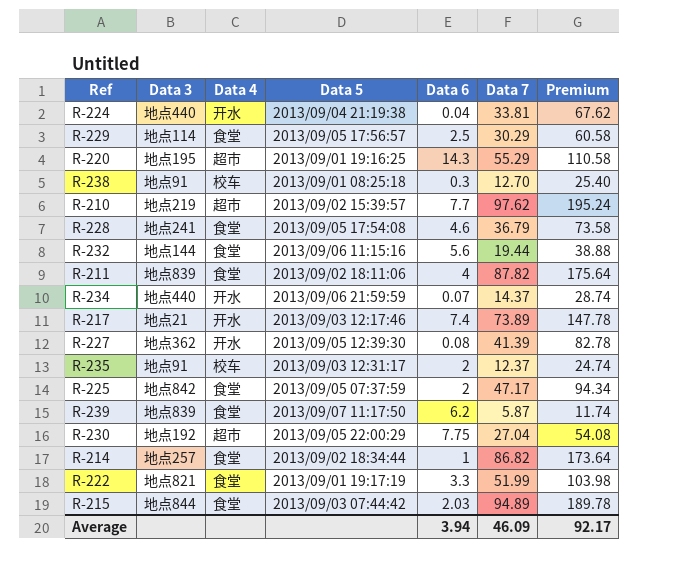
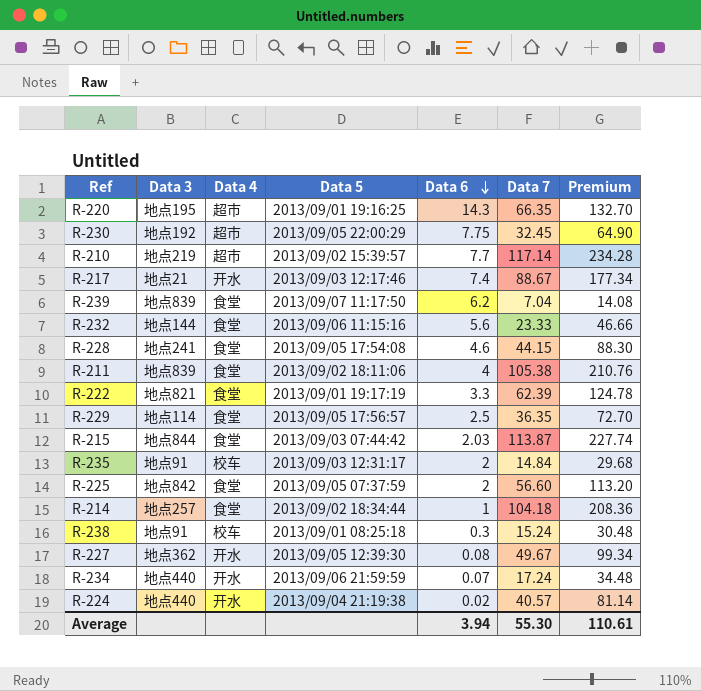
row order: none -> Data 6 descending
R-220 | Data 7: 55.29 -> 66.35
R-220 | Premium: 110.58 -> 132.70
R-230 | Data 7: 27.04 -> 32.45
R-230 | Premium: 54.08 -> 64.90
R-210 | Data 7: 97.62 -> 117.14
R-210 | Premium: 195.24 -> 234.28
R-217 | Data 7: 73.89 -> 88.67
R-217 | Premium: 147.78 -> 177.34
R-239 | Data 7: 5.87 -> 7.04
R-239 | Premium: 11.74 -> 14.08
R-232 | Data 7: 19.44 -> 23.33
R-232 | Premium: 38.88 -> 46.66
R-228 | Data 7: 36.79 -> 44.15
R-228 | Premium: 73.58 -> 88.30
R-211 | Data 7: 87.82 -> 105.38
R-211 | Premium: 175.64 -> 210.76
R-222 | Data 7: 51.99 -> 62.39
R-222 | Premium: 103.98 -> 124.78
R-229 | Data 7: 30.29 -> 36.35
R-229 | Premium: 60.58 -> 72.70
R-215 | Data 7: 94.89 -> 113.87
R-215 | Premium: 189.78 -> 227.74
R-235 | Data 7: 12.37 -> 14.84
R-235 | Premium: 24.74 -> 29.68
R-225 | Data 7: 47.17 -> 56.60
R-225 | Premium: 94.34 -> 113.20
R-214 | Data 7: 86.82 -> 104.18
R-214 | Premium: 173.64 -> 208.36
R-238 | Data 7: 12.70 -> 15.24
R-238 | Premium: 25.40 -> 30.48
R-227 | Data 7: 41.39 -> 49.67
R-227 | Premium: 82.78 -> 99.34
R-234 | Data 7: 14.37 -> 17.24
R-234 | Premium: 28.74 -> 34.48
R-224 | Data 6: 0.04 -> 0.02
R-224 | Data 7: 33.81 -> 40.57
R-224 | Premium: 67.62 -> 81.14
Average | Data 7: 46.09 -> 55.30
Average | Premium: 92.17 -> 110.61

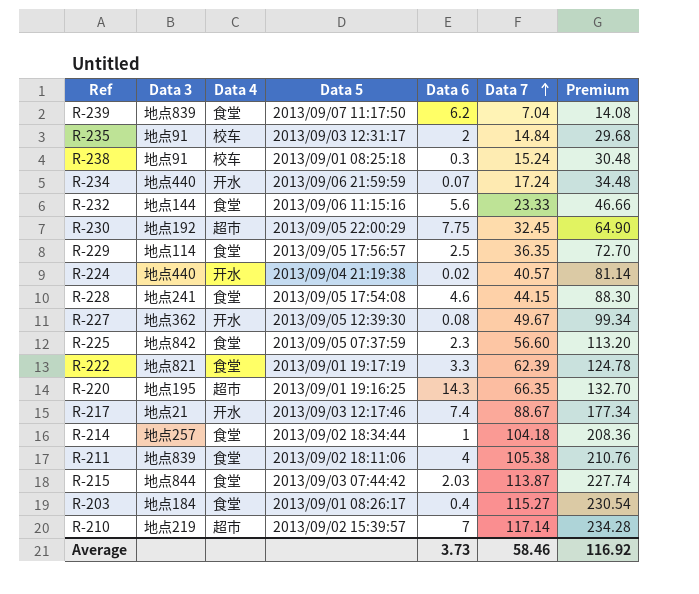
row order: Data 6 descending -> Data 7 ascending
R-225 | Data 6: 2 -> 2.3
row R-203: none -> 地点184 | 食堂 | 2013/09/01 08:26:17 | 0.4 | 115.27 | 230.54
R-210 | Data 6: 7.7 -> 7
Average | Data 6: 3.94 -> 3.73
Average | Data 7: 55.30 -> 58.46
Average | Premium: 110.61 -> 116.92

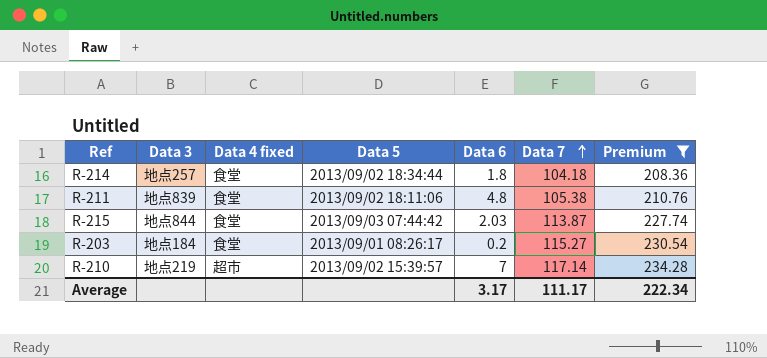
filter: none -> Premium >= 208.36
column name: Data 4 -> Data 4 fixed
R-214 | Data 6: 1 -> 1.8
R-211 | Data 6: 4 -> 4.8
R-203 | Data 6: 0.4 -> 0.2
Average | Data 6: 3.73 -> 3.17
Average | Data 7: 58.46 -> 111.17
Average | Premium: 116.92 -> 222.34

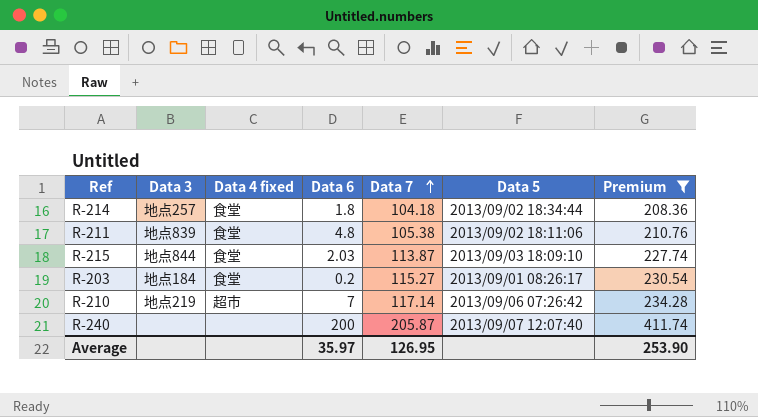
column Data 5 | position: 4 -> 6
R-215 | Data 5: 2013/09/03 07:44:42 -> 2013/09/03 18:09:10
R-210 | Data 5: 2013/09/02 15:39:57 -> 2013/09/06 07:26:42
row R-240: none -> none | none | 200 | 205.87 | 2013/09/07 12:07:40 | 411.74
Average | Data 6: 3.17 -> 35.97
Average | Data 7: 111.17 -> 126.95
Average | Premium: 222.34 -> 253.90

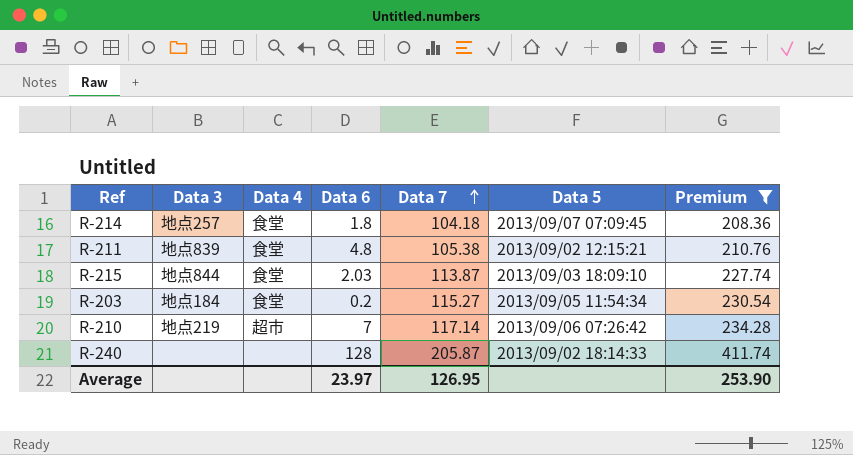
column name: Data 4 fixed -> Data 4
R-214 | Data 5: 2013/09/02 18:34:44 -> 2013/09/07 07:09:45
R-211 | Data 5: 2013/09/02 18:11:06 -> 2013/09/02 12:15:21
R-203 | Data 5: 2013/09/01 08:26:17 -> 2013/09/05 11:54:34
R-240 | Data 6: 200 -> 128
R-240 | Data 5: 2013/09/07 12:07:40 -> 2013/09/02 18:14:33
Average | Data 6: 35.97 -> 23.97

